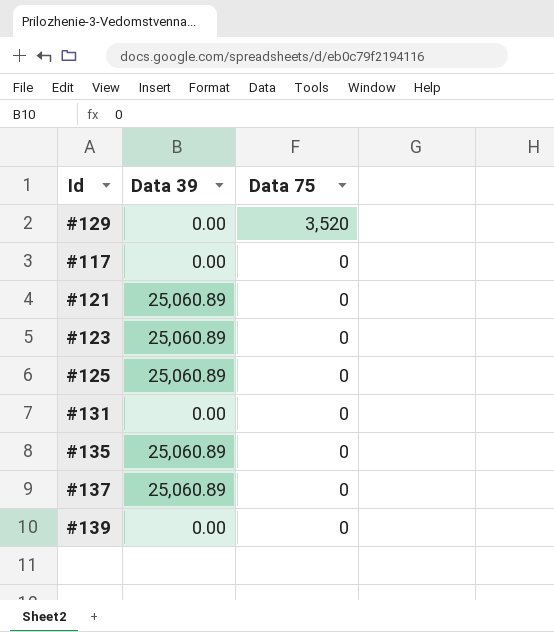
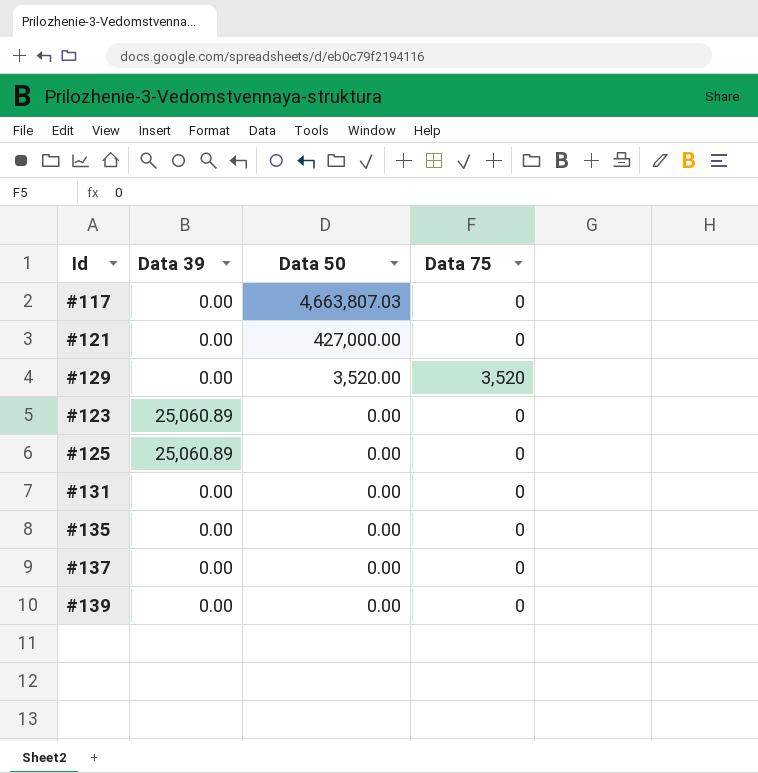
row order: Data 75 descending -> Data 50 descending
column Data 50 | position: none -> 3
#121 | Data 39: 25,060.89 -> 0.00
#135 | Data 39: 25,060.89 -> 0.00
#137 | Data 39: 25,060.89 -> 0.00

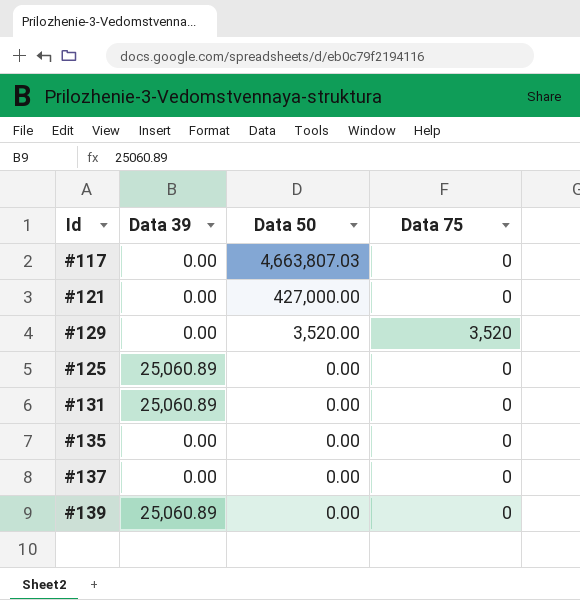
row #123: 25,060.89 | 0.00 | 0 -> none
#131 | Data 39: 0.00 -> 25,060.89
#139 | Data 39: 0.00 -> 25,060.89

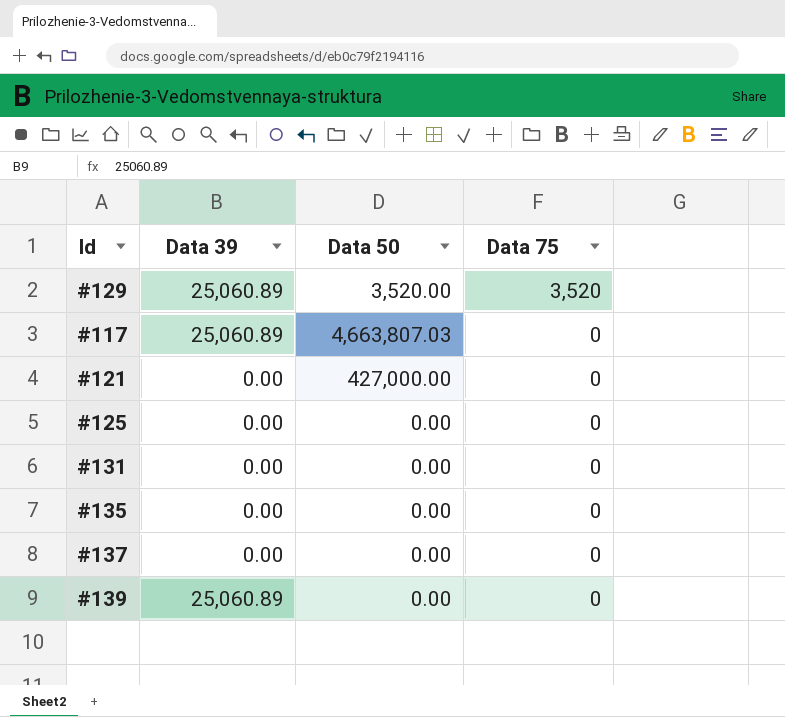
row order: Data 50 descending -> Data 75 descending
#129 | Data 39: 0.00 -> 25,060.89
#117 | Data 39: 0.00 -> 25,060.89
#125 | Data 39: 25,060.89 -> 0.00
#131 | Data 39: 25,060.89 -> 0.00

